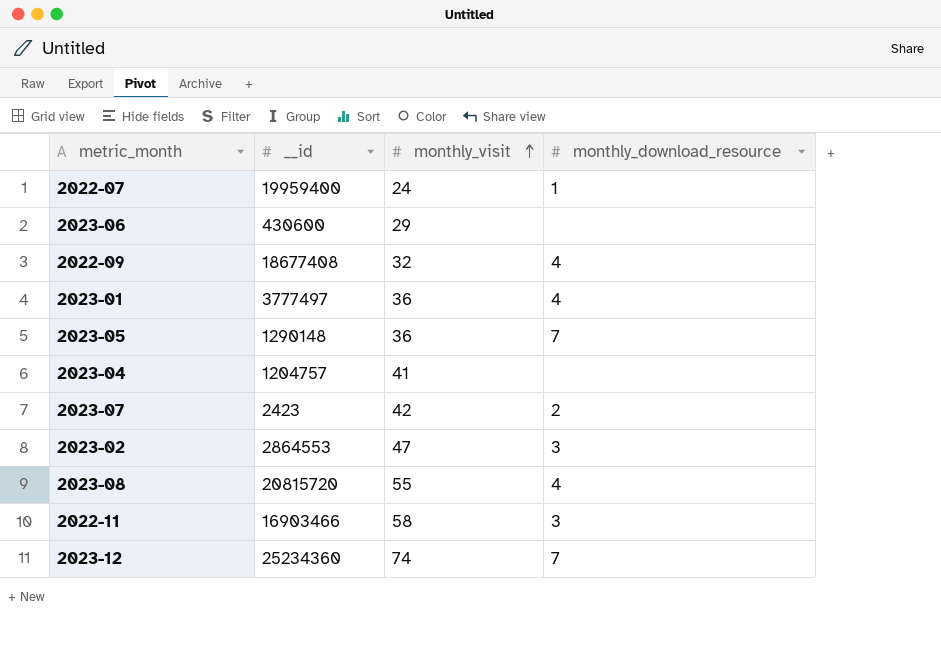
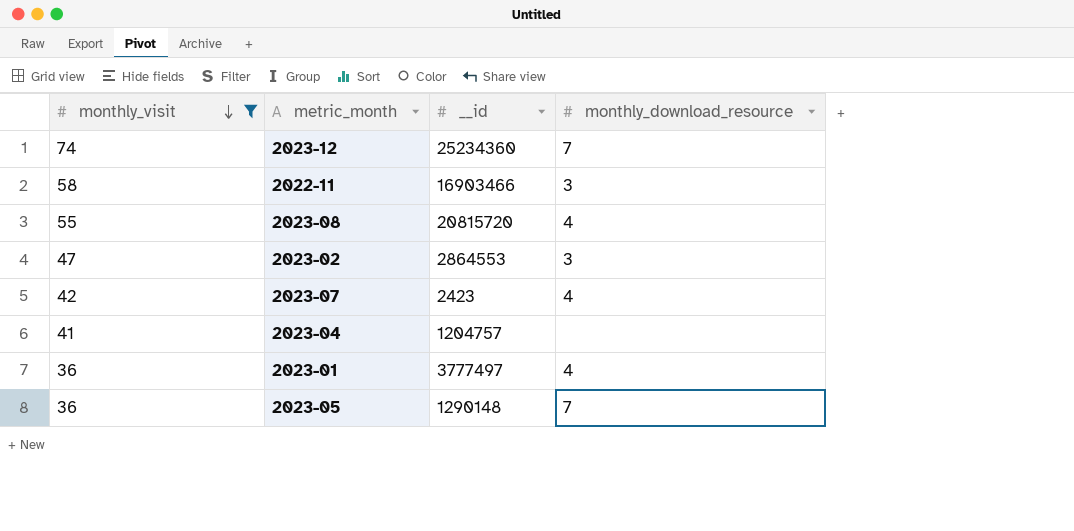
filter: none -> monthly_visit >= 36
row order: monthly_visit ascending -> monthly_visit descending
column monthly_visit | position: 3 -> 1
2023-07 | monthly_download_resource: 2 -> 4

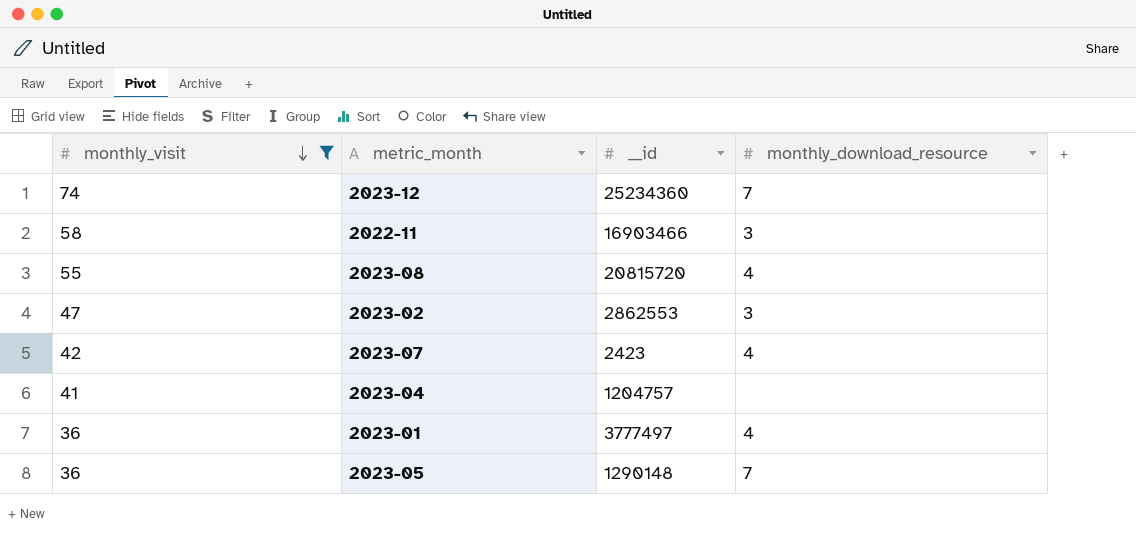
2023-02 | __id: 2864553 -> 2862553

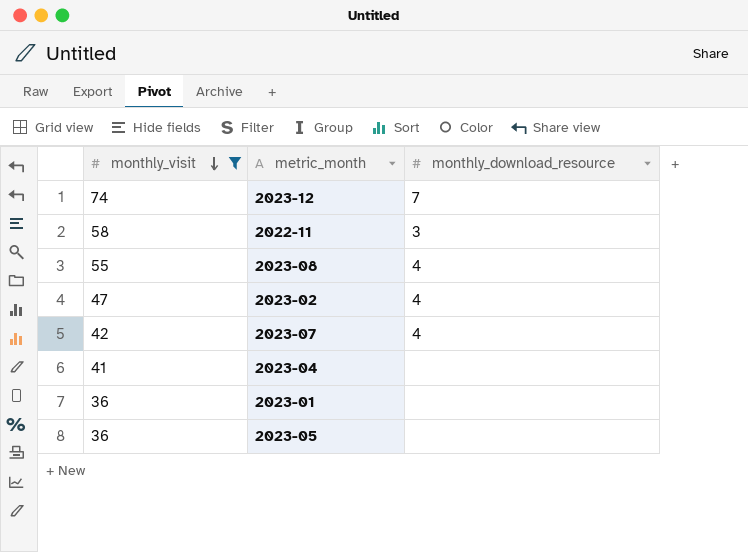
column __id | position: 3 -> none
2023-02 | monthly_download_resource: 3 -> 4
2023-01 | monthly_download_resource: 4 -> none
2023-05 | monthly_download_resource: 7 -> none

